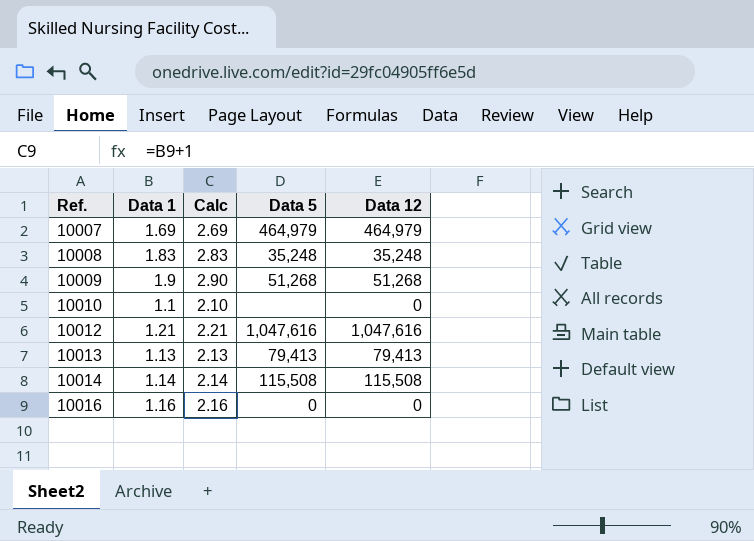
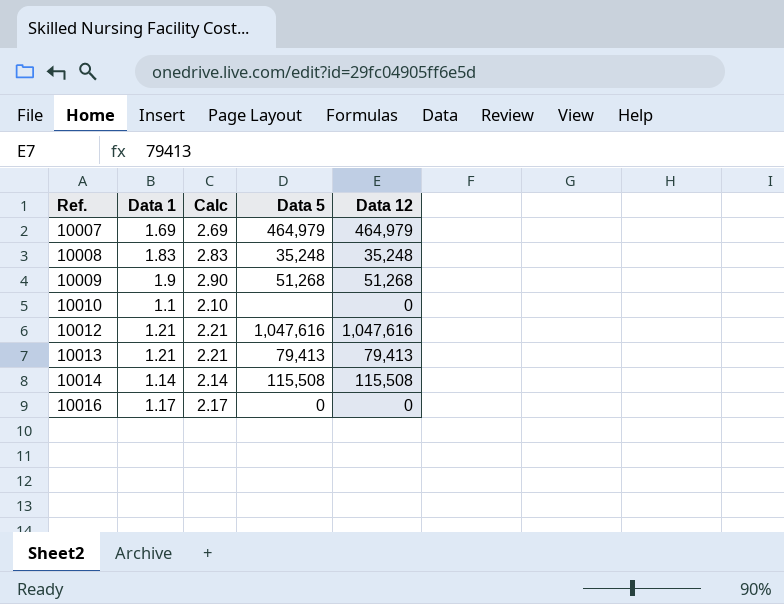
10013 | Data 1: 1.13 -> 1.21
10013 | Calc: 2.13 -> 2.21
10016 | Data 1: 1.16 -> 1.17
10016 | Calc: 2.16 -> 2.17

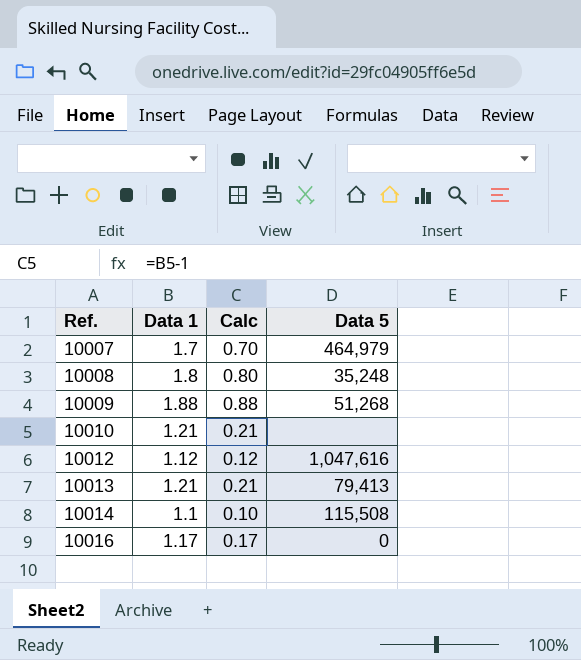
column Data 12 | position: 5 -> none
column Calc | formula: [Data 1] + 1 -> [Data 1] - 1
10007 | Data 1: 1.69 -> 1.7
10008 | Data 1: 1.83 -> 1.8
10009 | Data 1: 1.9 -> 1.88
10010 | Data 1: 1.1 -> 1.21
10012 | Data 1: 1.21 -> 1.12
10014 | Data 1: 1.14 -> 1.1

